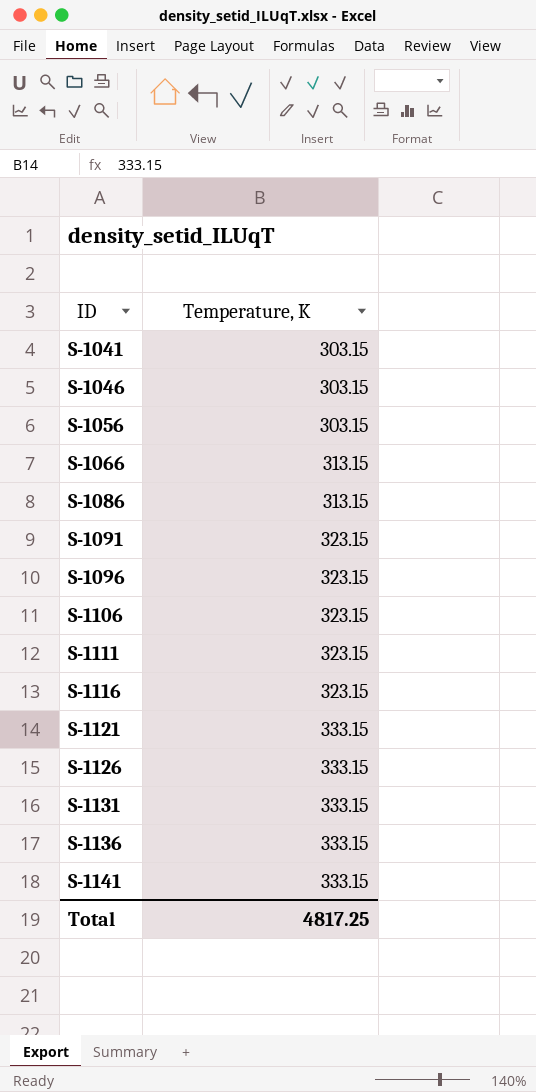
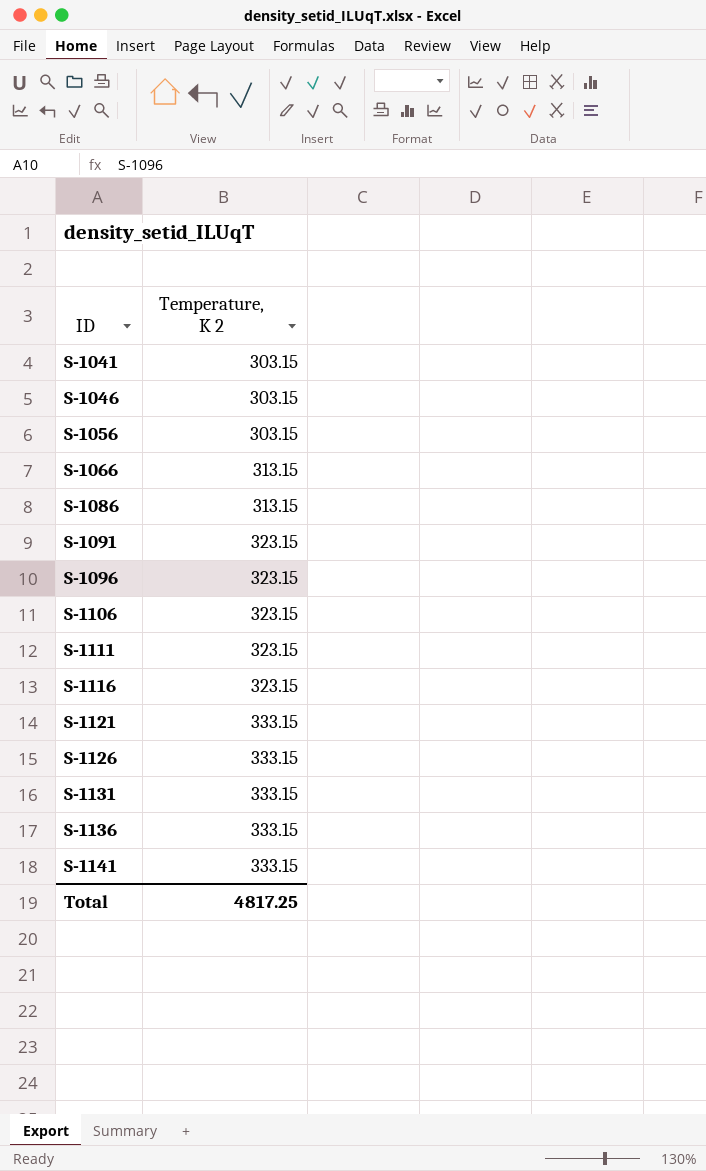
column name: Temperature, K -> Temperature, K 2

